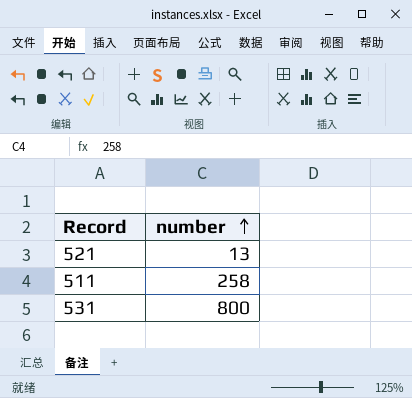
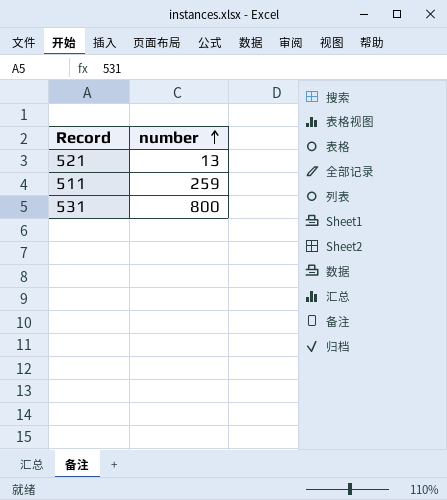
511 | number: 258 -> 259

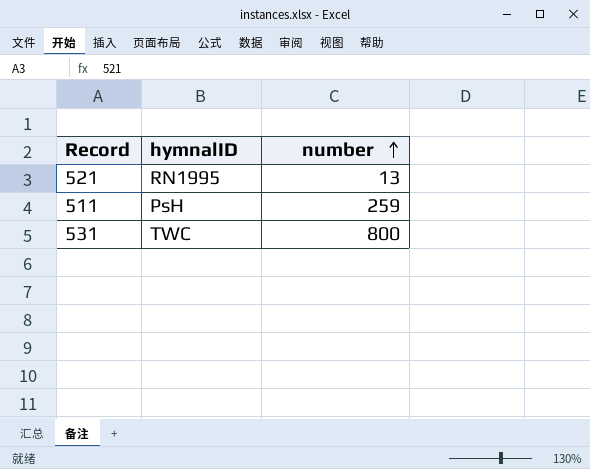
column hymnalID | position: none -> 2

